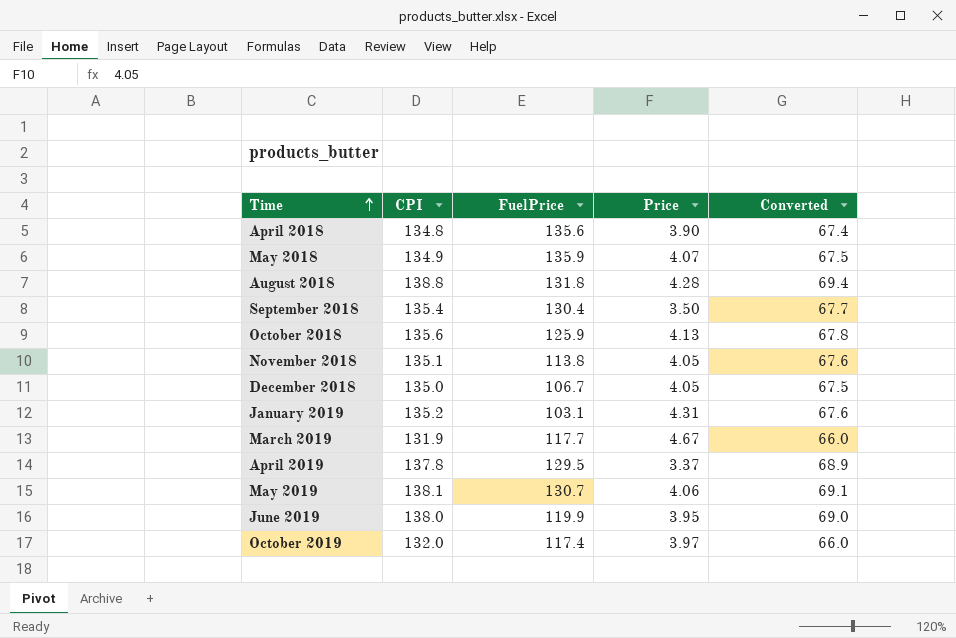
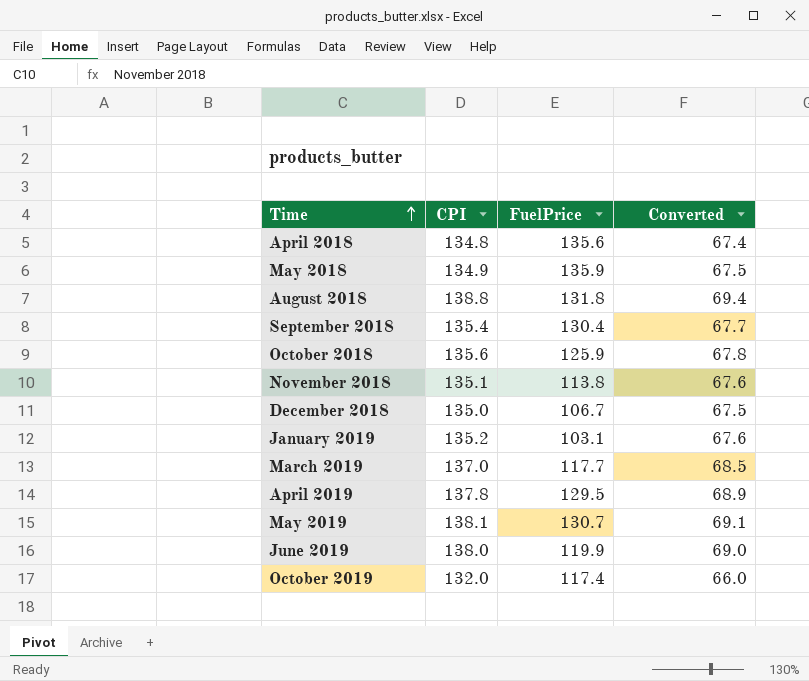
column Price | position: 4 -> none
March 2019 | CPI: 131.9 -> 137.0
March 2019 | Converted: 66.0 -> 68.5

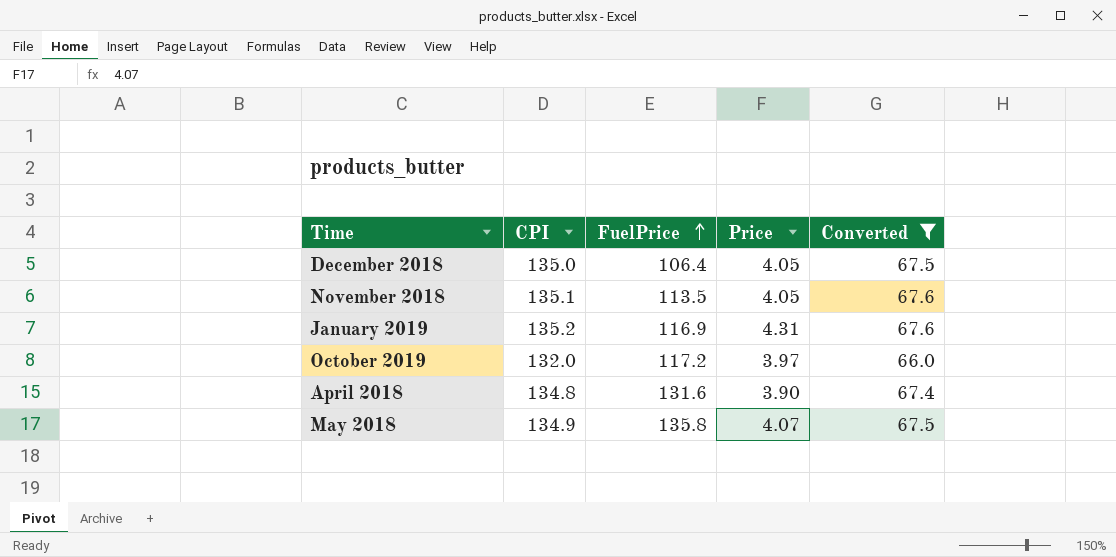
filter: none -> Converted <= 67.6
row order: Time ascending -> FuelPrice ascending
column Price | position: none -> 4
December 2018 | FuelPrice: 106.7 -> 106.4
November 2018 | FuelPrice: 113.8 -> 113.5
January 2019 | FuelPrice: 103.1 -> 116.9
October 2019 | FuelPrice: 117.4 -> 117.2
April 2018 | FuelPrice: 135.6 -> 131.6
May 2018 | FuelPrice: 135.9 -> 135.8

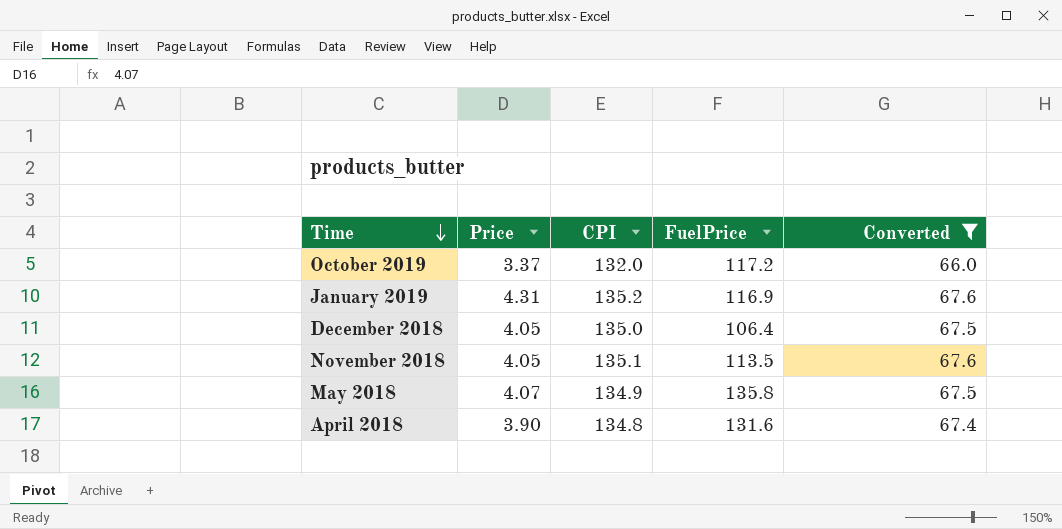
row order: FuelPrice ascending -> Time descending
column Price | position: 4 -> 2
October 2019 | Price: 3.97 -> 3.37

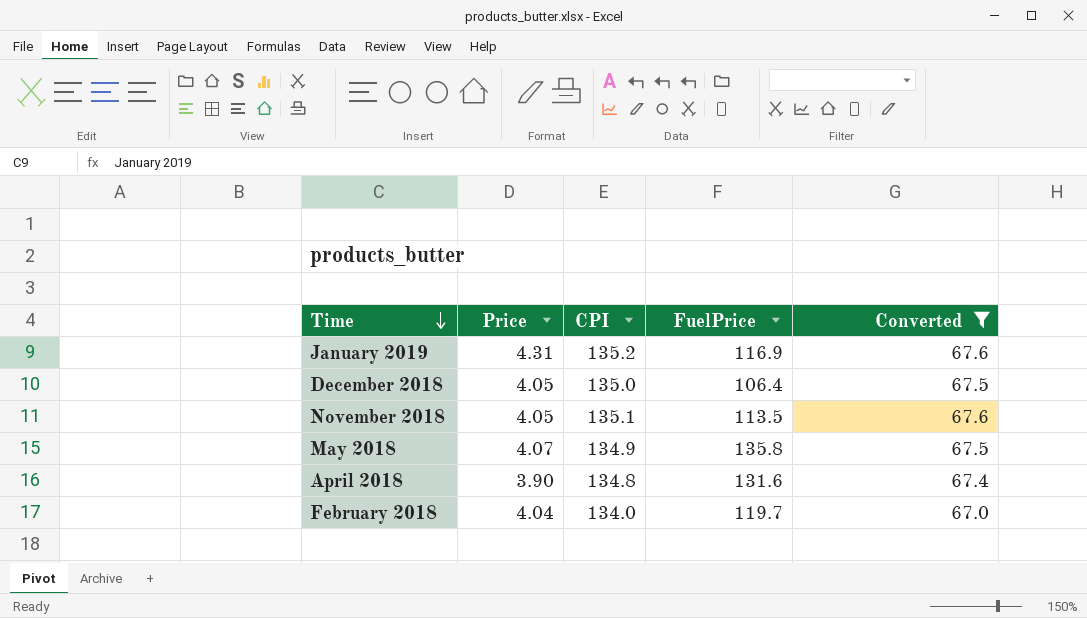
row October 2019: 3.37 | 132.0 | 117.2 | 66.0 -> none
row February 2018: none -> 4.04 | 134.0 | 119.7 | 67.0

